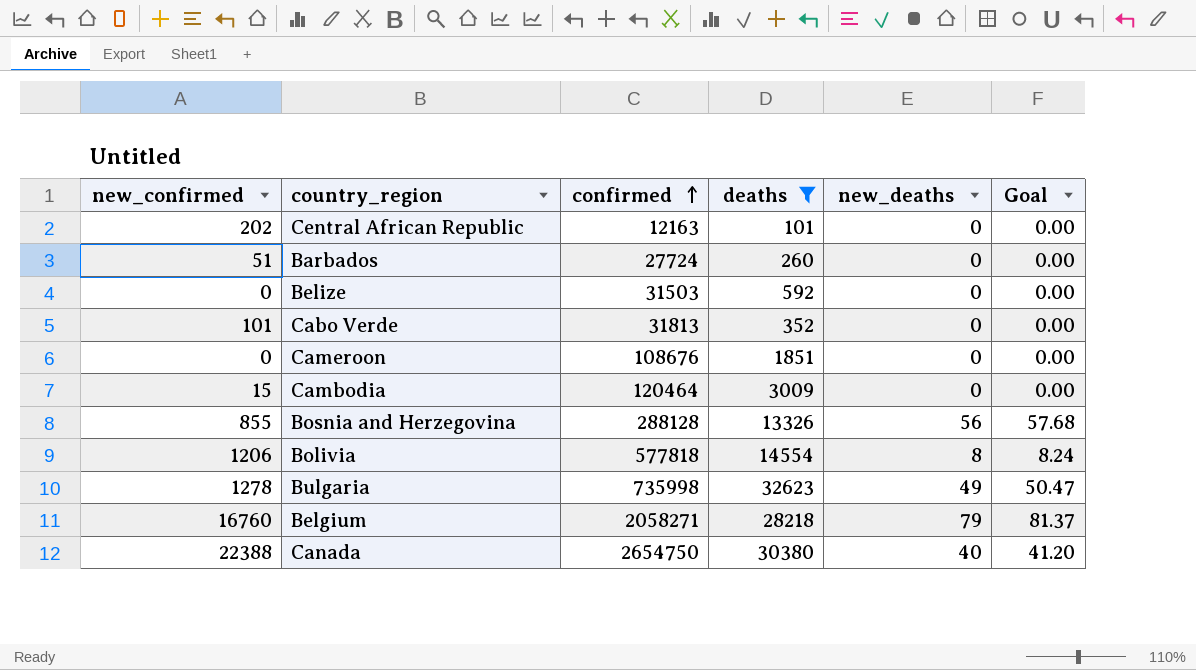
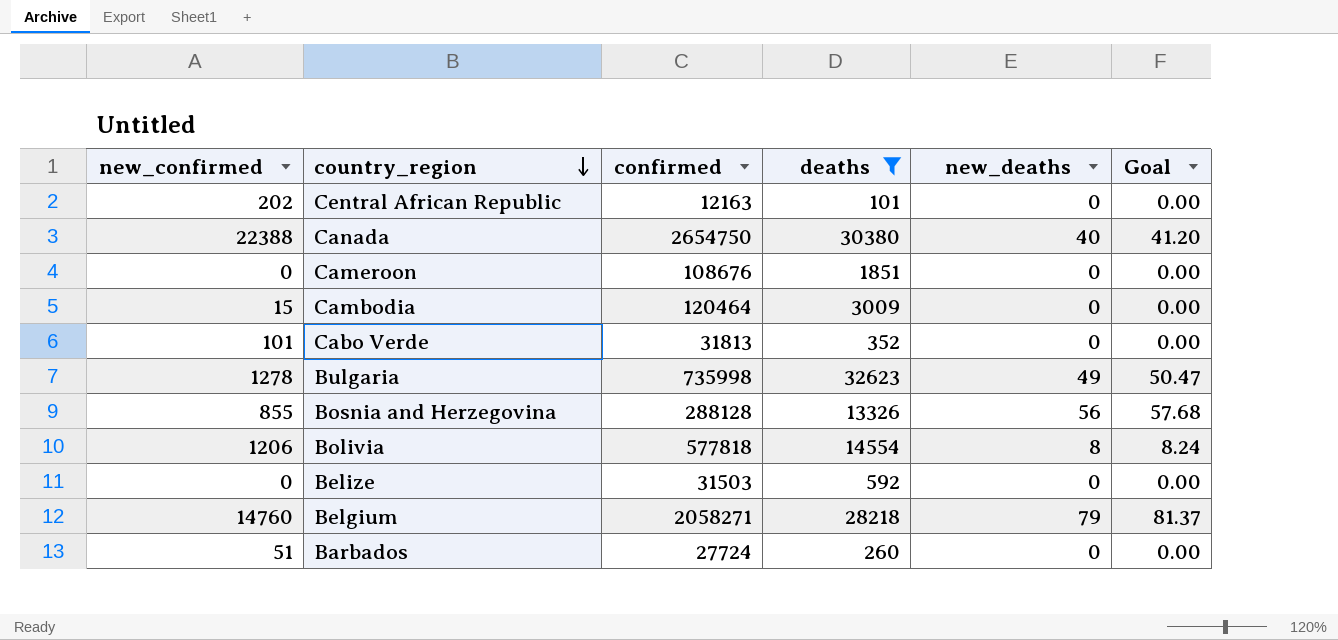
row order: confirmed ascending -> country_region descending
Belgium | new_confirmed: 16760 -> 14760

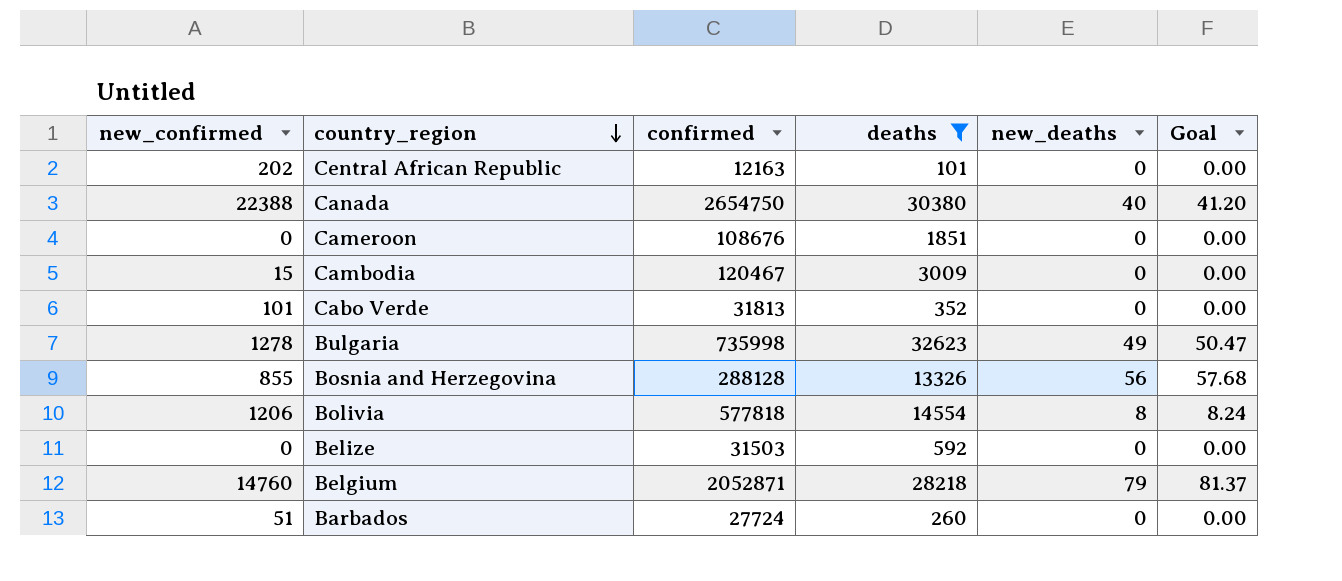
Cambodia | confirmed: 120464 -> 120467
Belgium | confirmed: 2058271 -> 2052871

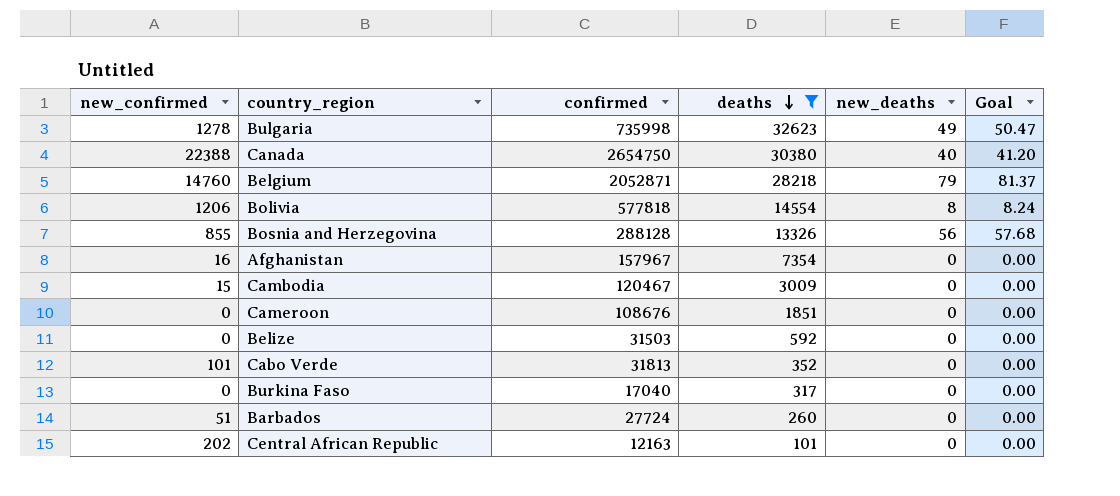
row order: country_region descending -> deaths descending
row Afghanistan: none -> 16 | 157967 | 7354 | 0 | 0.00
row Burkina Faso: none -> 0 | 17040 | 317 | 0 | 0.00

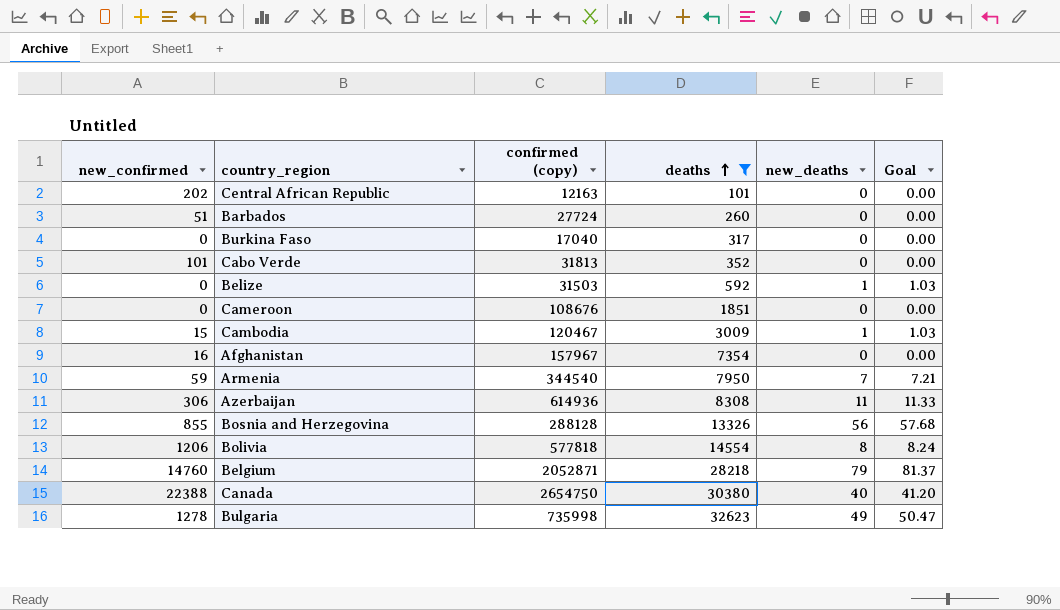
row order: deaths descending -> deaths ascending
column name: confirmed -> confirmed (copy)
Belize | new_deaths: 0 -> 1
Belize | Goal: 0.00 -> 1.03
Cambodia | new_deaths: 0 -> 1
Cambodia | Goal: 0.00 -> 1.03
row Armenia: none -> 59 | 344540 | 7950 | 7 | 7.21
row Azerbaijan: none -> 306 | 614936 | 8308 | 11 | 11.33

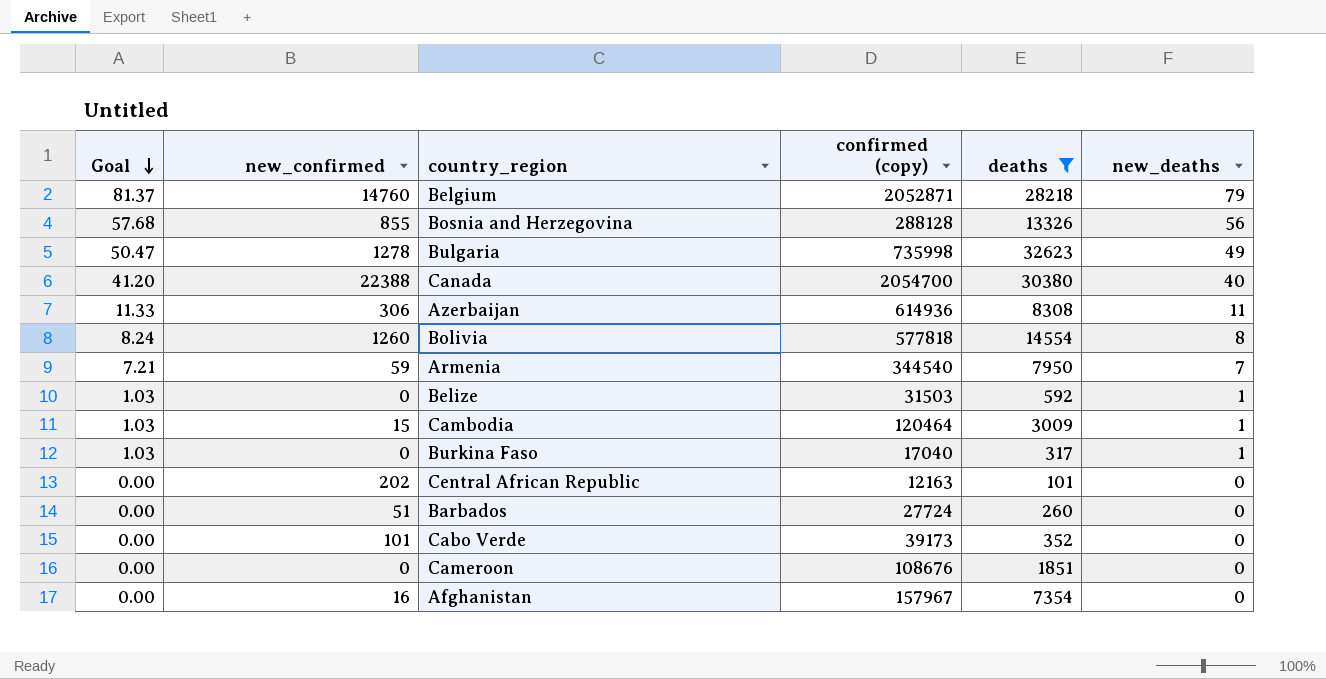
row order: deaths ascending -> Goal descending
column Goal | position: 6 -> 1
Canada | confirmed (copy): 2654750 -> 2054700
Bolivia | new_confirmed: 1206 -> 1260
Cambodia | confirmed (copy): 120467 -> 120464
Burkina Faso | Goal: 0.00 -> 1.03
Burkina Faso | new_deaths: 0 -> 1
Cabo Verde | confirmed (copy): 31813 -> 39173

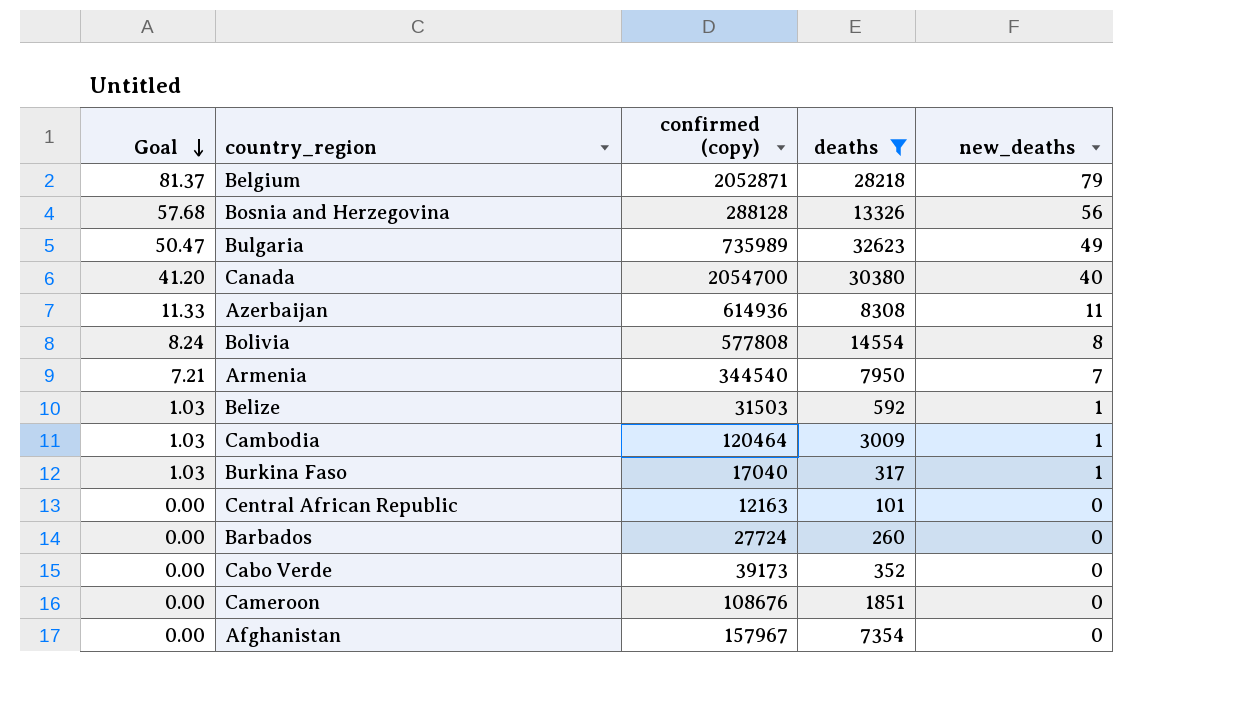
column new_confirmed | position: 2 -> none
Bulgaria | confirmed (copy): 735998 -> 735989
Bolivia | confirmed (copy): 577818 -> 577808

